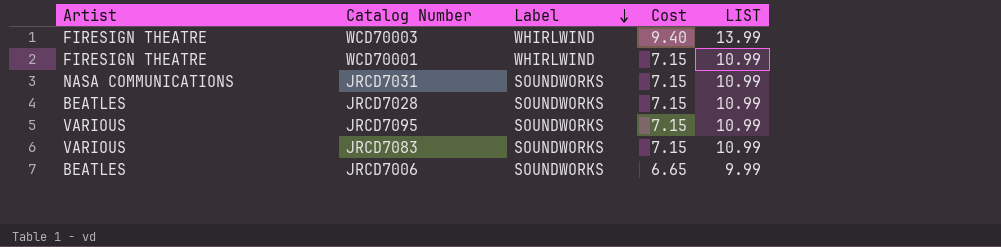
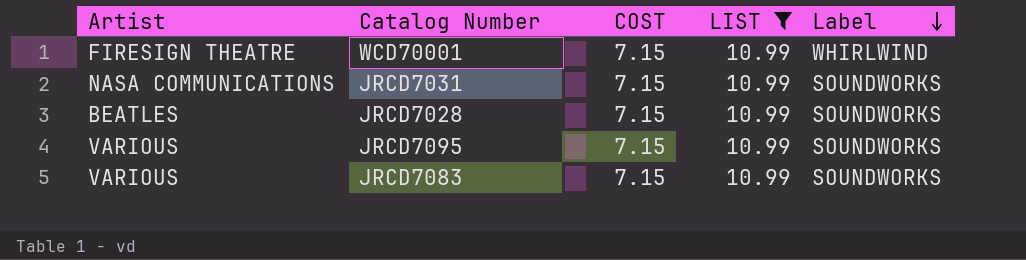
filter: none -> LIST = 10.99
column name: Cost -> COST
column Label | position: 3 -> 5

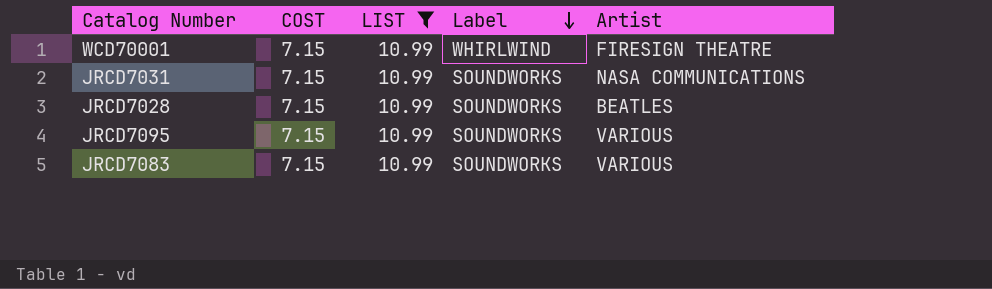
column Artist | position: 1 -> 5

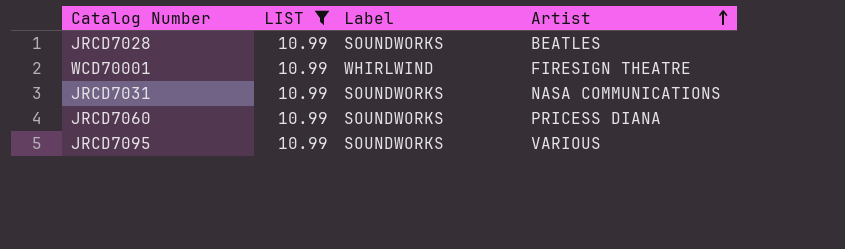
row order: Label descending -> Artist ascending
column COST | position: 2 -> none
row JRCD7083: 7.15 | 10.99 | SOUNDWORKS | VARIOUS -> none
row JRCD7060: none -> 10.99 | SOUNDWORKS | PRICESS DIANA

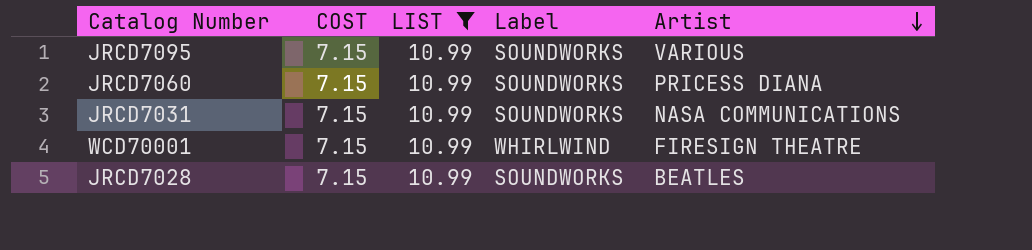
row order: Artist ascending -> Artist descending
column COST | position: none -> 2

